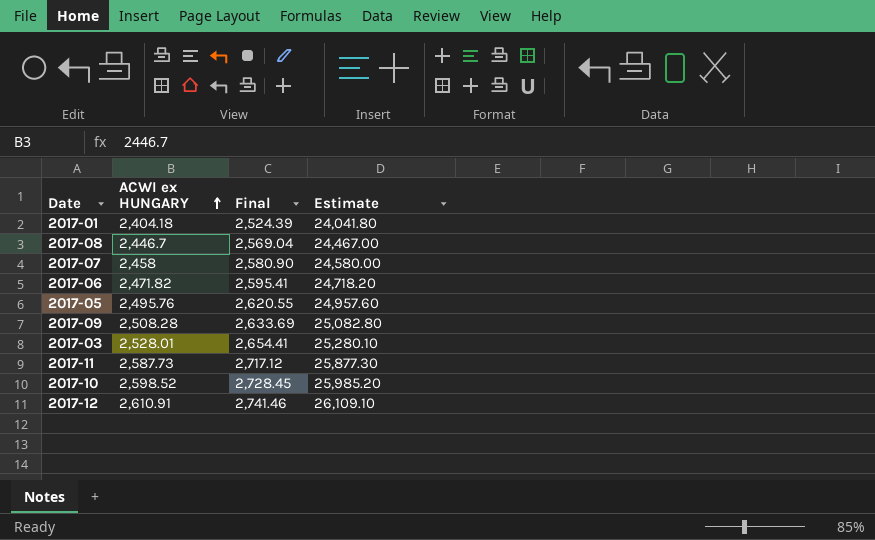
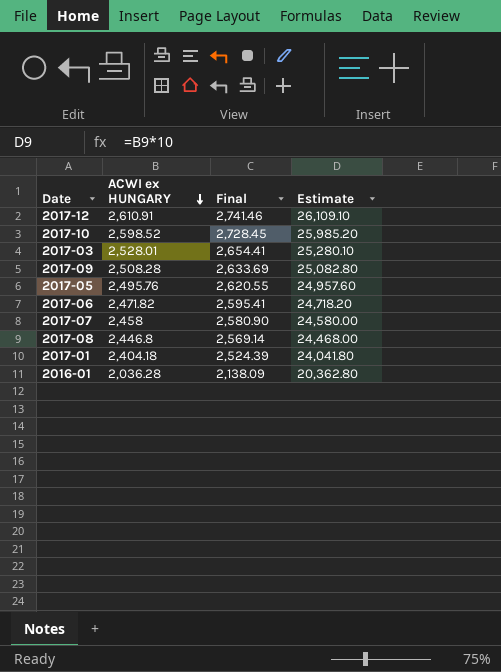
row order: ACWI ex HUNGARY ascending -> ACWI ex HUNGARY descending
row 2017-11: 2,587.73 | 2,717.12 | 25,877.30 -> none
2017-08 | ACWI ex HUNGARY: 2,446.7 -> 2,446.8
2017-08 | Final: 2,569.04 -> 2,569.14
2017-08 | Estimate: 24,467.00 -> 24,468.00
row 2016-01: none -> 2,036.28 | 2,138.09 | 20,362.80

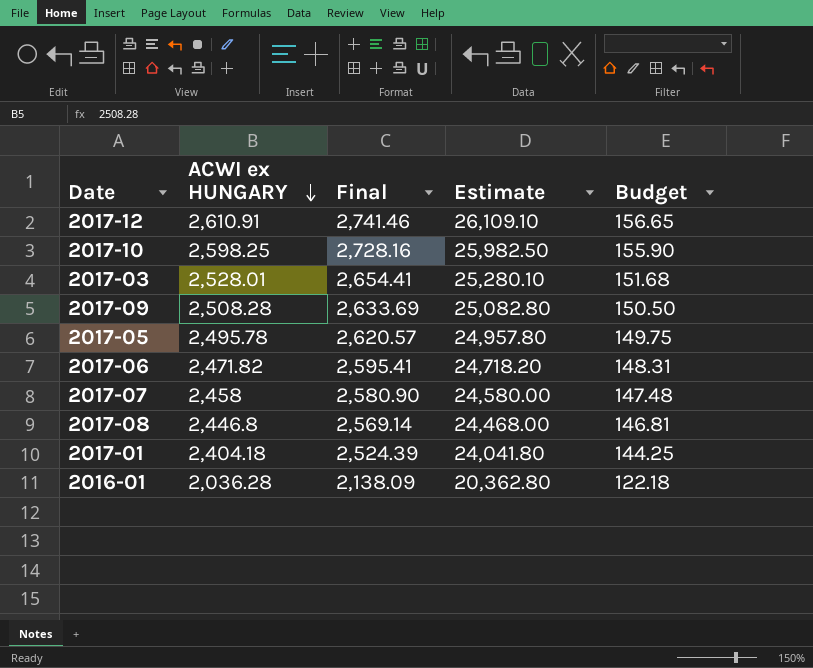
column Budget | formula: none -> [ACWI ex HUNGARY] * 0.06
2017-10 | ACWI ex HUNGARY: 2,598.52 -> 2,598.25
2017-10 | Final: 2,728.45 -> 2,728.16
2017-10 | Estimate: 25,985.20 -> 25,982.50
2017-05 | ACWI ex HUNGARY: 2,495.76 -> 2,495.78
2017-05 | Final: 2,620.55 -> 2,620.57
2017-05 | Estimate: 24,957.60 -> 24,957.80

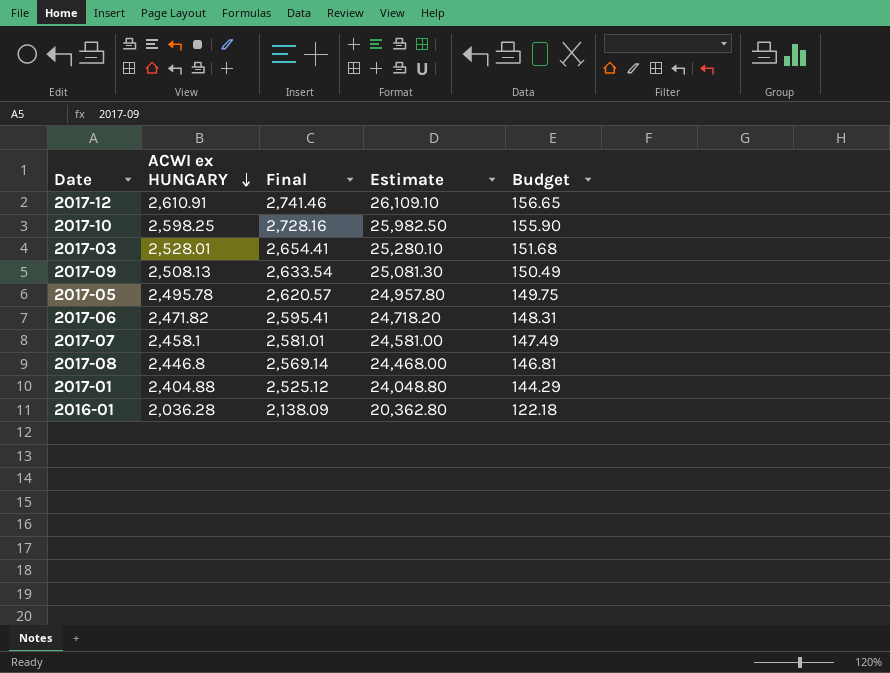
2017-09 | ACWI ex HUNGARY: 2,508.28 -> 2,508.13
2017-09 | Final: 2,633.69 -> 2,633.54
2017-09 | Estimate: 25,082.80 -> 25,081.30
2017-09 | Budget: 150.50 -> 150.49
2017-07 | ACWI ex HUNGARY: 2,458 -> 2,458.1
2017-07 | Final: 2,580.90 -> 2,581.01
2017-07 | Estimate: 24,580.00 -> 24,581.00
2017-07 | Budget: 147.48 -> 147.49
2017-01 | ACWI ex HUNGARY: 2,404.18 -> 2,404.88
2017-01 | Final: 2,524.39 -> 2,525.12
2017-01 | Estimate: 24,041.80 -> 24,048.80
2017-01 | Budget: 144.25 -> 144.29

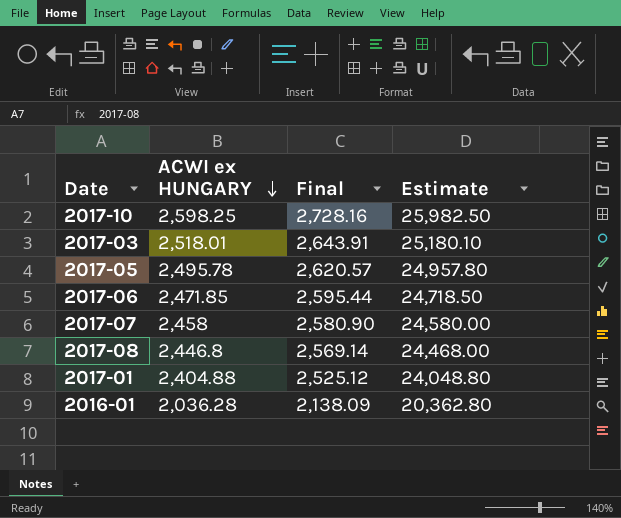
column Budget | formula: [ACWI ex HUNGARY] * 0.06 -> none
row 2017-12: 2,610.91 | 2,741.46 | 26,109.10 | 156.65 -> none
row 2017-09: 2,508.13 | 2,633.54 | 25,081.30 | 150.49 -> none
2017-03 | ACWI ex HUNGARY: 2,528.01 -> 2,518.01
2017-03 | Final: 2,654.41 -> 2,643.91
2017-03 | Estimate: 25,280.10 -> 25,180.10
2017-06 | ACWI ex HUNGARY: 2,471.82 -> 2,471.85
2017-06 | Final: 2,595.41 -> 2,595.44
2017-06 | Estimate: 24,718.20 -> 24,718.50
2017-07 | ACWI ex HUNGARY: 2,458.1 -> 2,458
2017-07 | Final: 2,581.01 -> 2,580.90
2017-07 | Estimate: 24,581.00 -> 24,580.00

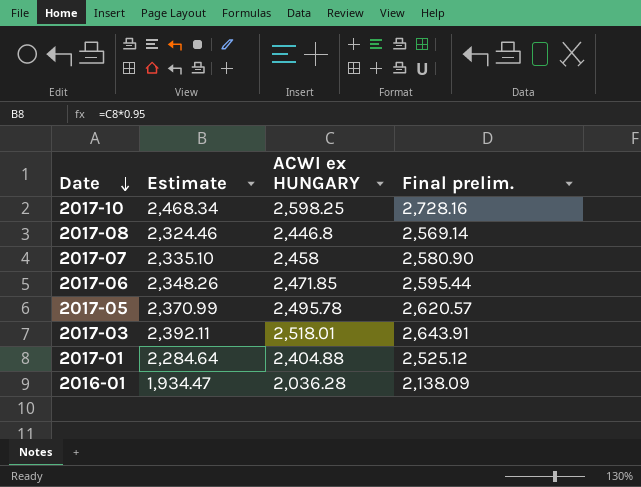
row order: ACWI ex HUNGARY descending -> Date descending
column Estimate | formula: [ACWI ex HUNGARY] * 10 -> [ACWI ex HUNGARY] * 0.95
column Estimate | position: 4 -> 2
column name: Final -> Final prelim.

